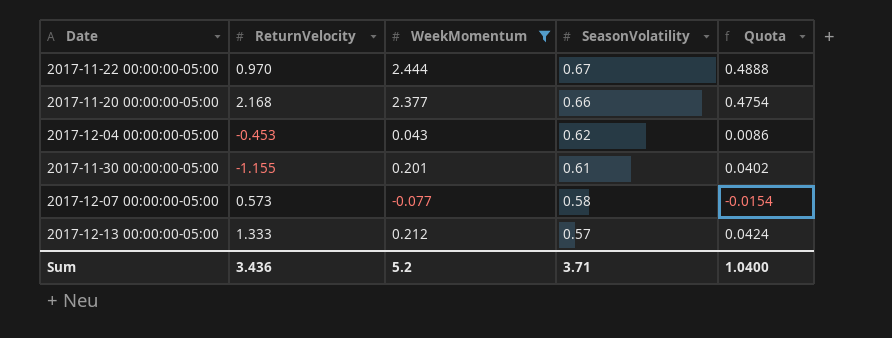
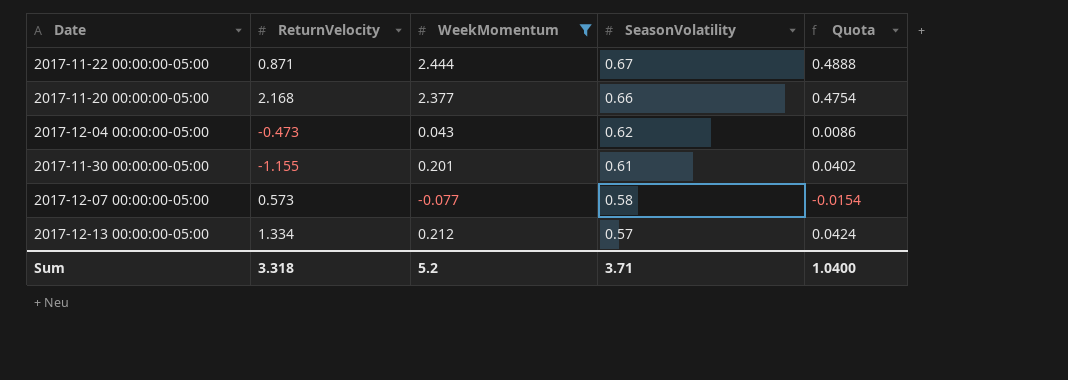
2017-11-22 00:00:00-05:00 | ReturnVelocity: 0.970 -> 0.871
2017-12-04 00:00:00-05:00 | ReturnVelocity: -0.453 -> -0.473
2017-12-13 00:00:00-05:00 | ReturnVelocity: 1.333 -> 1.334
Sum | ReturnVelocity: 3.436 -> 3.318

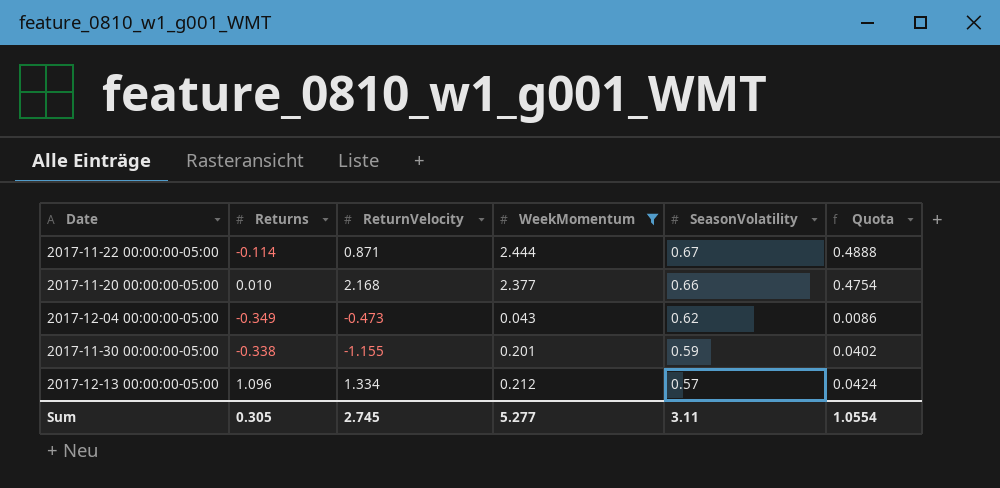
column Returns | position: none -> 2
row 2017-12-07 00:00:00-05:00: 0.573 | -0.077 | 0.58 | -0.0154 -> none
2017-11-30 00:00:00-05:00 | SeasonVolatility: 0.61 -> 0.59
Sum | ReturnVelocity: 3.318 -> 2.745
Sum | WeekMomentum: 5.2 -> 5.277
Sum | SeasonVolatility: 3.71 -> 3.11
Sum | Quota: 1.0400 -> 1.0554

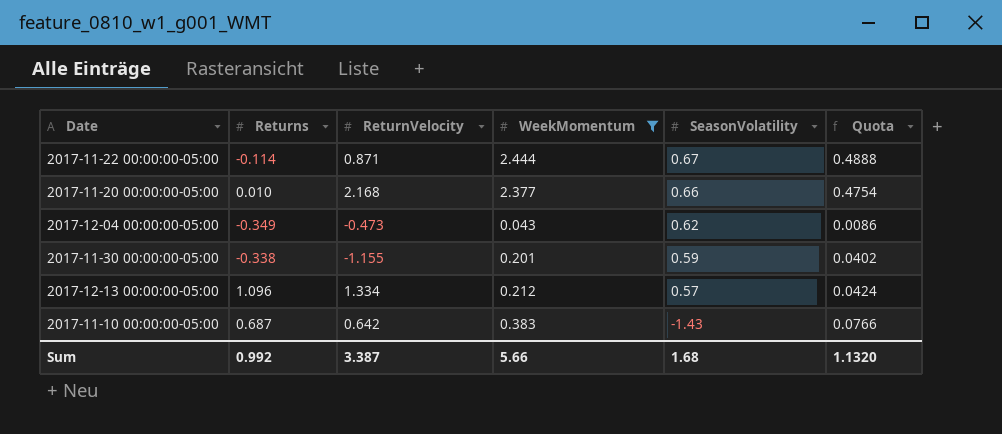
row 2017-11-10 00:00:00-05:00: none -> 0.687 | 0.642 | 0.383 | -1.43 | 0.0766
Sum | Returns: 0.305 -> 0.992
Sum | ReturnVelocity: 2.745 -> 3.387
Sum | WeekMomentum: 5.277 -> 5.66
Sum | SeasonVolatility: 3.11 -> 1.68
Sum | Quota: 1.0554 -> 1.1320

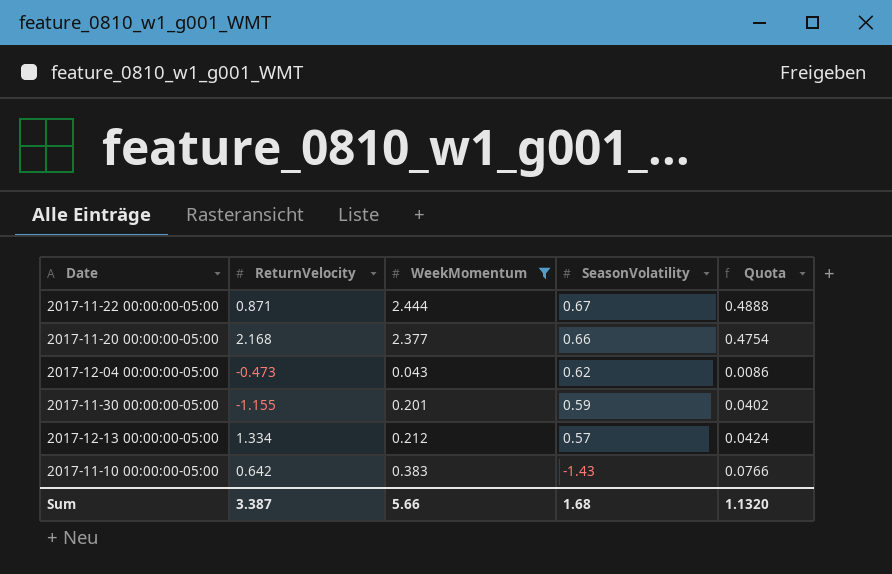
column Returns | position: 2 -> none

